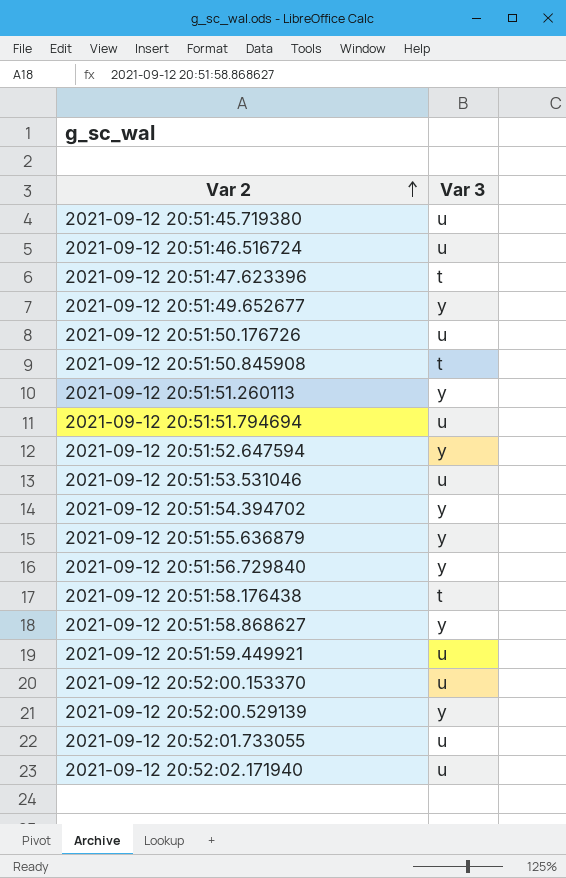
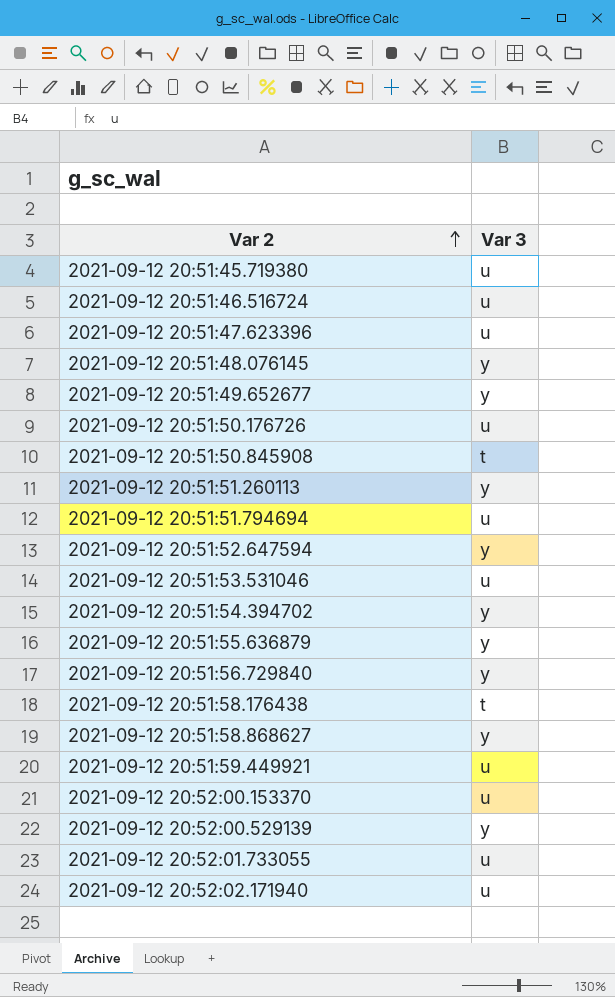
2021-09-12 20:51:47.623396 | Var 3: t -> u
row 2021-09-12 20:51:48.076145: none -> y

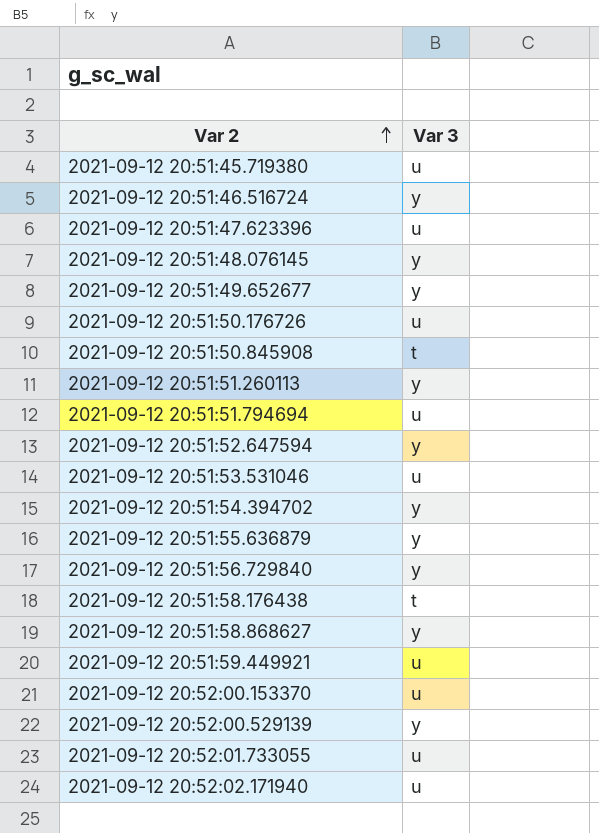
2021-09-12 20:51:46.516724 | Var 3: u -> y

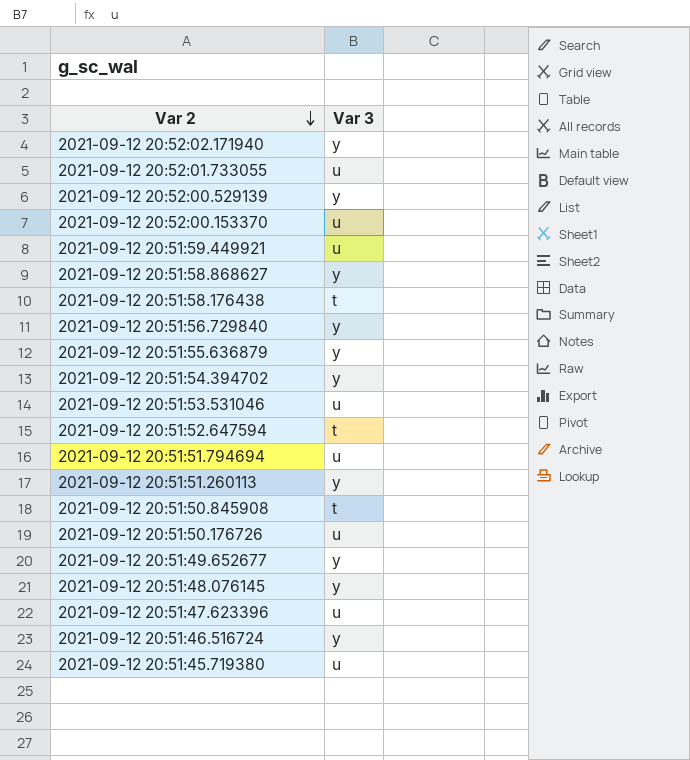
row order: Var 2 ascending -> Var 2 descending
2021-09-12 20:52:02.171940 | Var 3: u -> y
2021-09-12 20:51:52.647594 | Var 3: y -> t

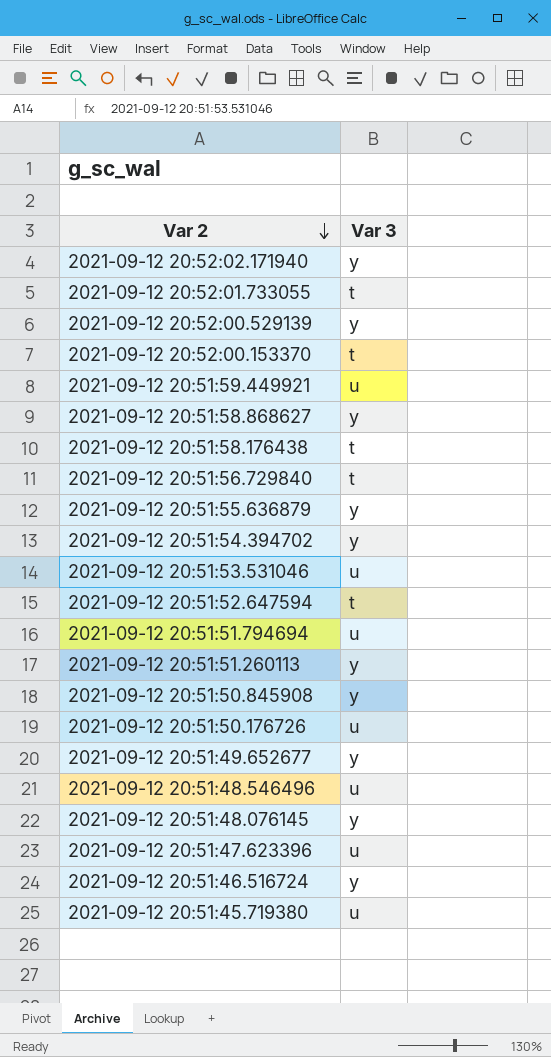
2021-09-12 20:52:01.733055 | Var 3: u -> t
2021-09-12 20:52:00.153370 | Var 3: u -> t
2021-09-12 20:51:56.729840 | Var 3: y -> t
2021-09-12 20:51:50.845908 | Var 3: t -> y
row 2021-09-12 20:51:48.546496: none -> u

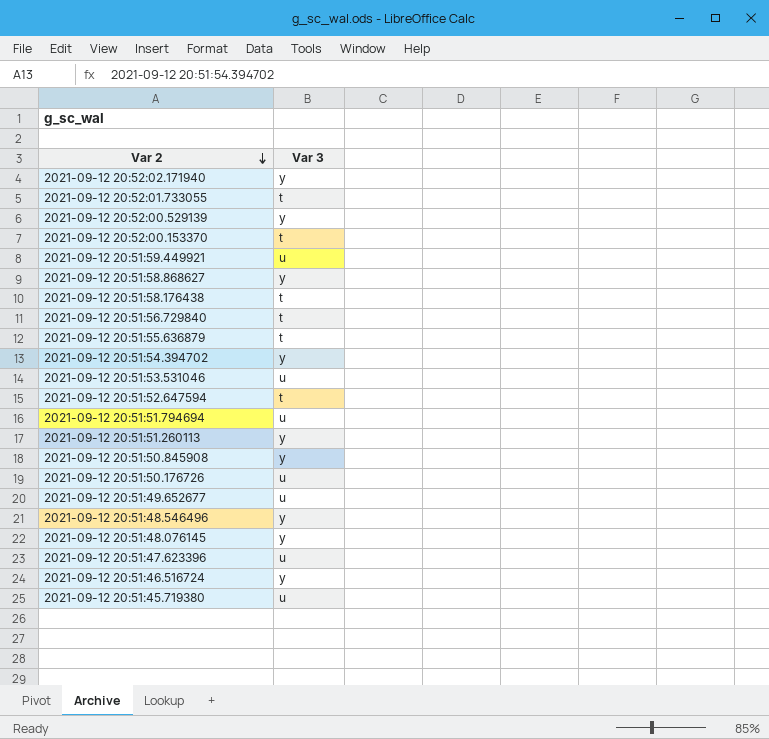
2021-09-12 20:51:55.636879 | Var 3: y -> t
2021-09-12 20:51:49.652677 | Var 3: y -> u
2021-09-12 20:51:48.546496 | Var 3: u -> y

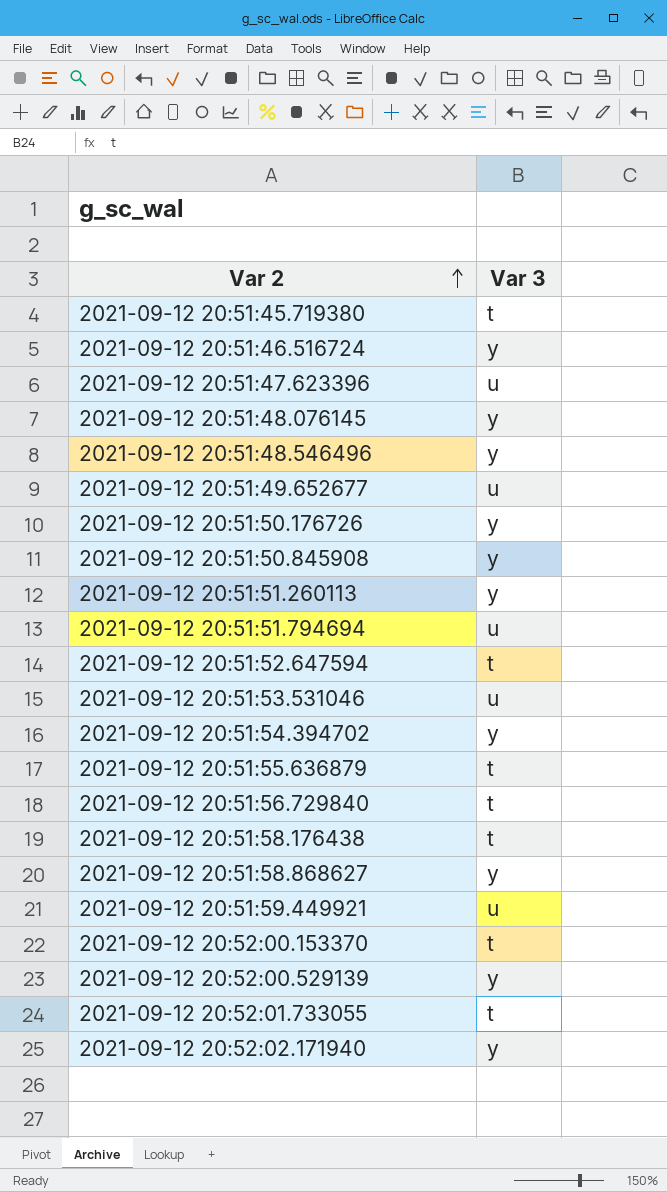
row order: Var 2 descending -> Var 2 ascending
2021-09-12 20:51:45.719380 | Var 3: u -> t
2021-09-12 20:51:50.176726 | Var 3: u -> y

